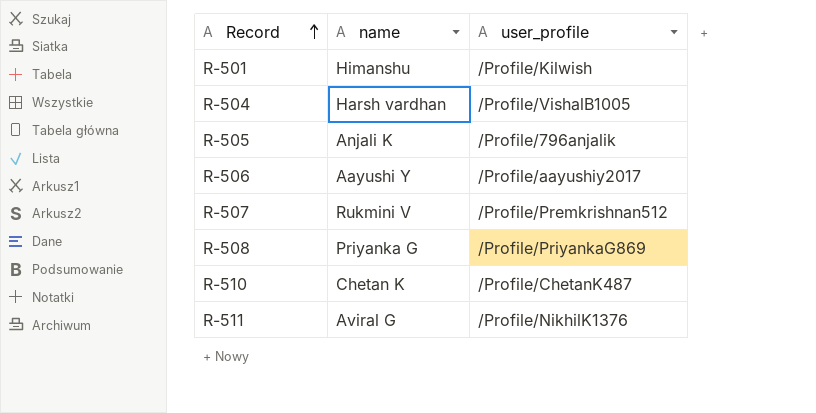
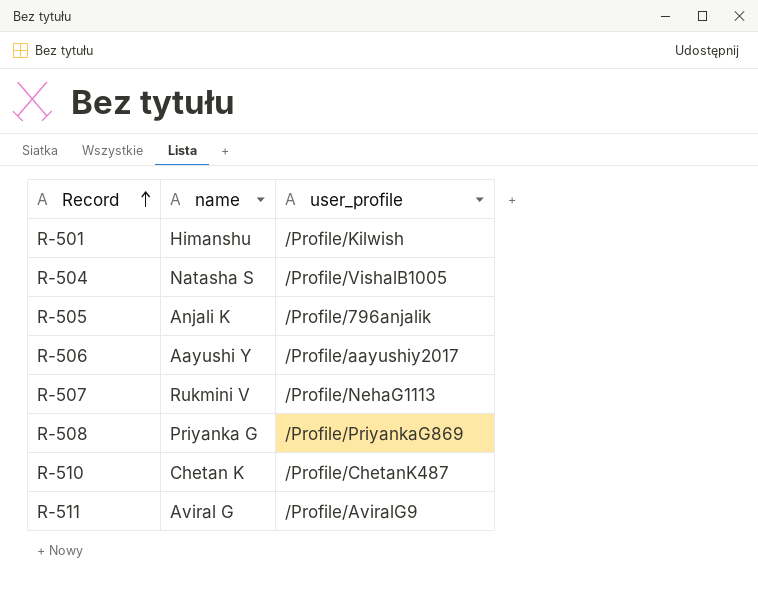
R-504 | name: Harsh vardhan -> Natasha S
R-507 | user_profile: /Profile/Premkrishnan512 -> /Profile/NehaG1113
R-511 | user_profile: /Profile/NikhilK1376 -> /Profile/AviralG9

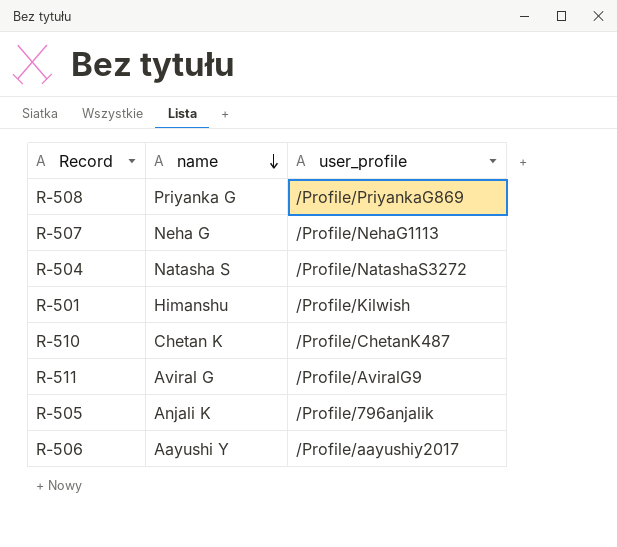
row order: Record ascending -> name descending
R-507 | name: Rukmini V -> Neha G
R-504 | user_profile: /Profile/VishalB1005 -> /Profile/NatashaS3272

